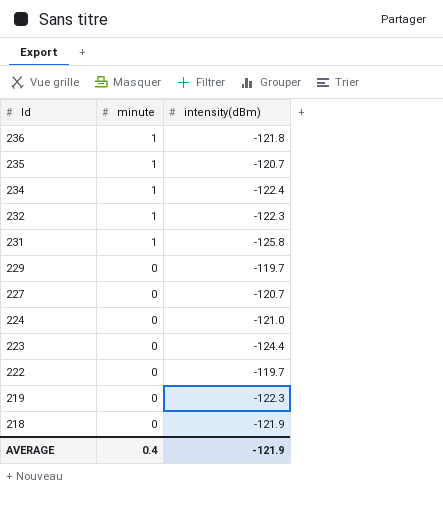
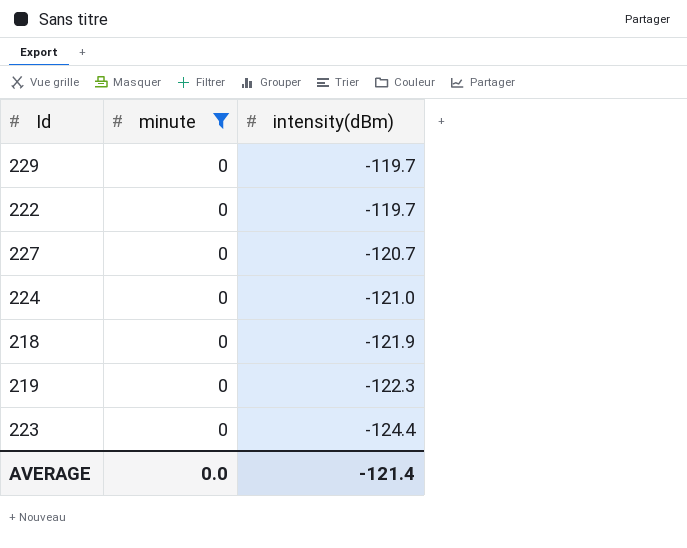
filter: none -> minute = 0
row order: Id descending -> intensity(dBm) descending
AVERAGE | minute: 0.4 -> 0.0
AVERAGE | intensity(dBm): -121.9 -> -121.4

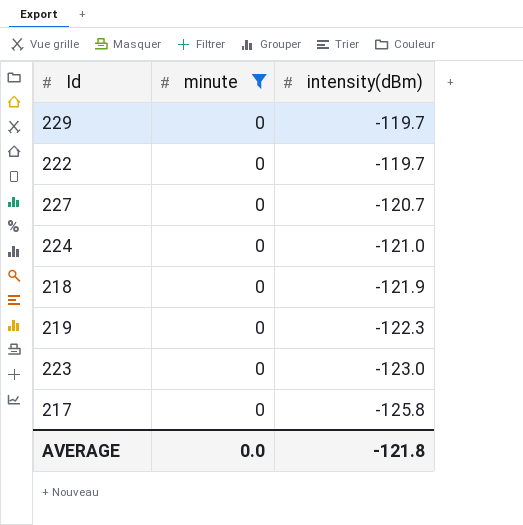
223 | intensity(dBm): -124.4 -> -123.0
row 217: none -> 0 | -125.8
AVERAGE | intensity(dBm): -121.4 -> -121.8

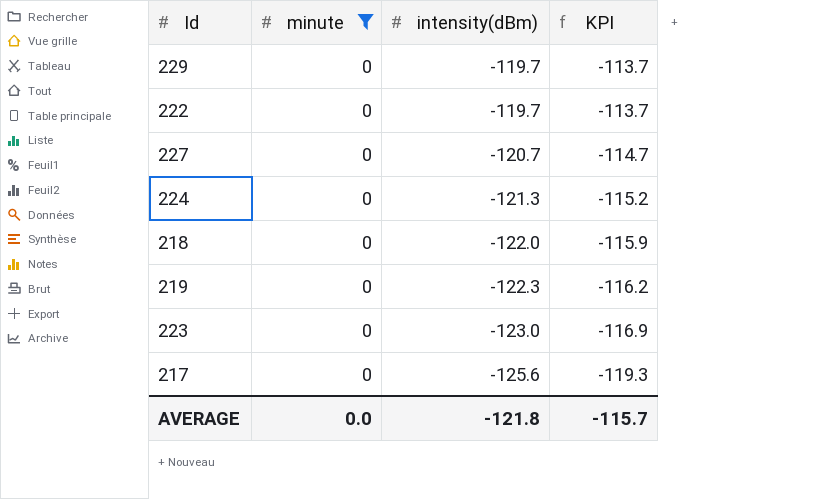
column KPI | formula: none -> [intensity(dBm)] * 0.95
224 | intensity(dBm): -121.0 -> -121.3
218 | intensity(dBm): -121.9 -> -122.0
217 | intensity(dBm): -125.8 -> -125.6

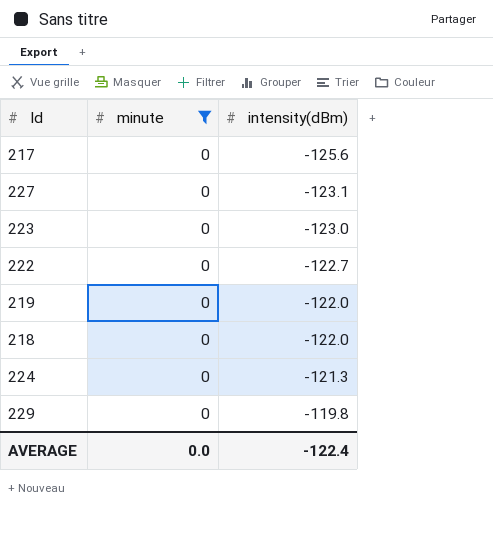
row order: intensity(dBm) descending -> intensity(dBm) ascending
column KPI | formula: [intensity(dBm)] * 0.95 -> none
227 | intensity(dBm): -120.7 -> -123.1
222 | intensity(dBm): -119.7 -> -122.7
219 | intensity(dBm): -122.3 -> -122.0
229 | intensity(dBm): -119.7 -> -119.8
AVERAGE | intensity(dBm): -121.8 -> -122.4

